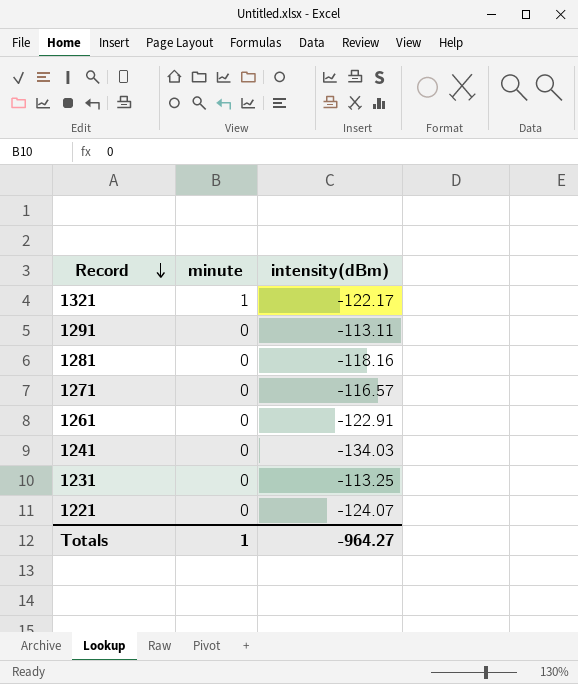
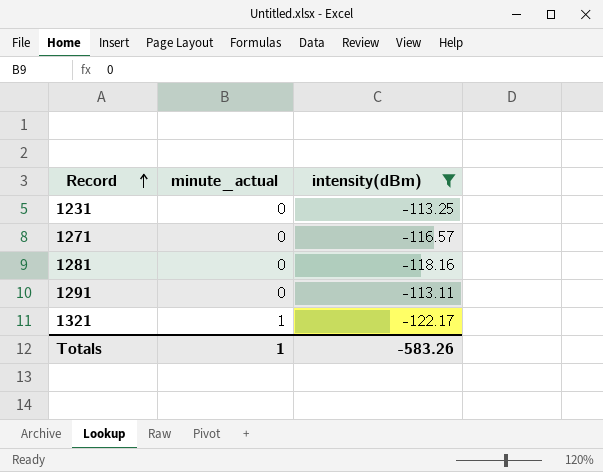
filter: none -> intensity(dBm) >= -122.17
row order: Record descending -> Record ascending
column name: minute -> minute_actual
Totals | intensity(dBm): -964.27 -> -583.26

